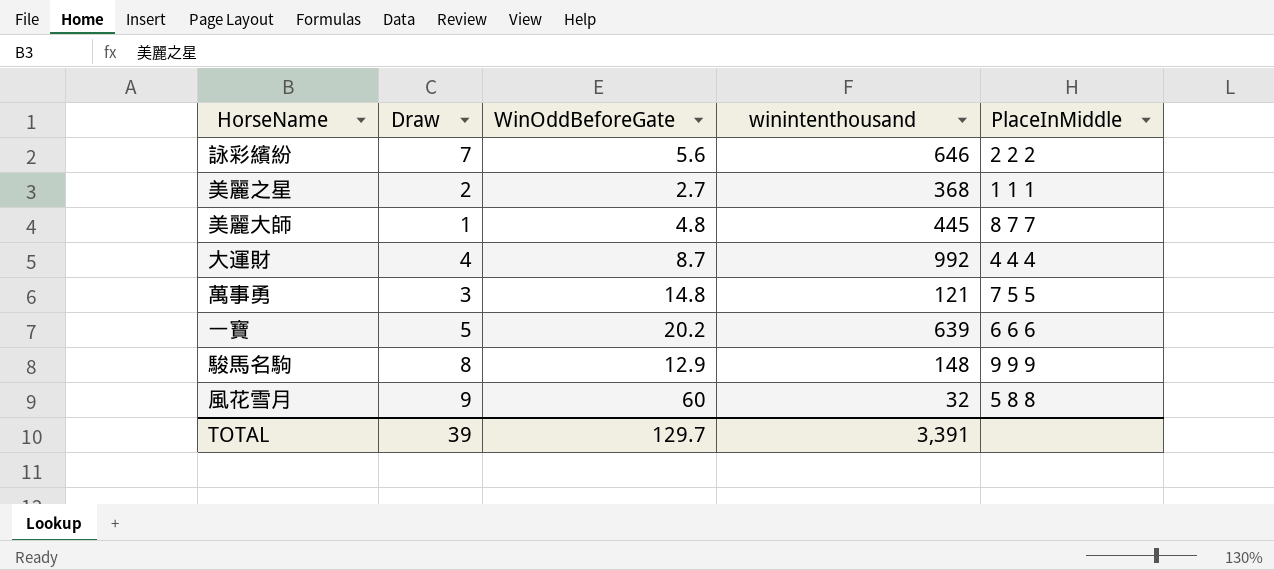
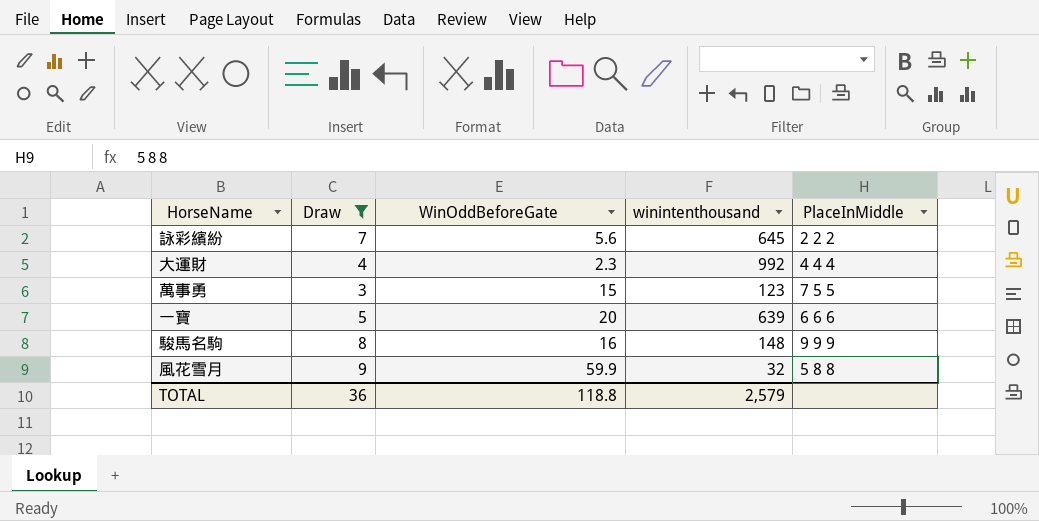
filter: none -> Draw >= 3
詠彩繽紛 | winintenthousand: 646 -> 645
大運財 | WinOddBeforeGate: 8.7 -> 2.3
萬事勇 | WinOddBeforeGate: 14.8 -> 15
萬事勇 | winintenthousand: 121 -> 123
一寶 | WinOddBeforeGate: 20.2 -> 20
駿馬名駒 | WinOddBeforeGate: 12.9 -> 16
風花雪月 | WinOddBeforeGate: 60 -> 59.9
TOTAL | Draw: 39 -> 36
TOTAL | WinOddBeforeGate: 129.7 -> 118.8
TOTAL | winintenthousand: 3,391 -> 2,579

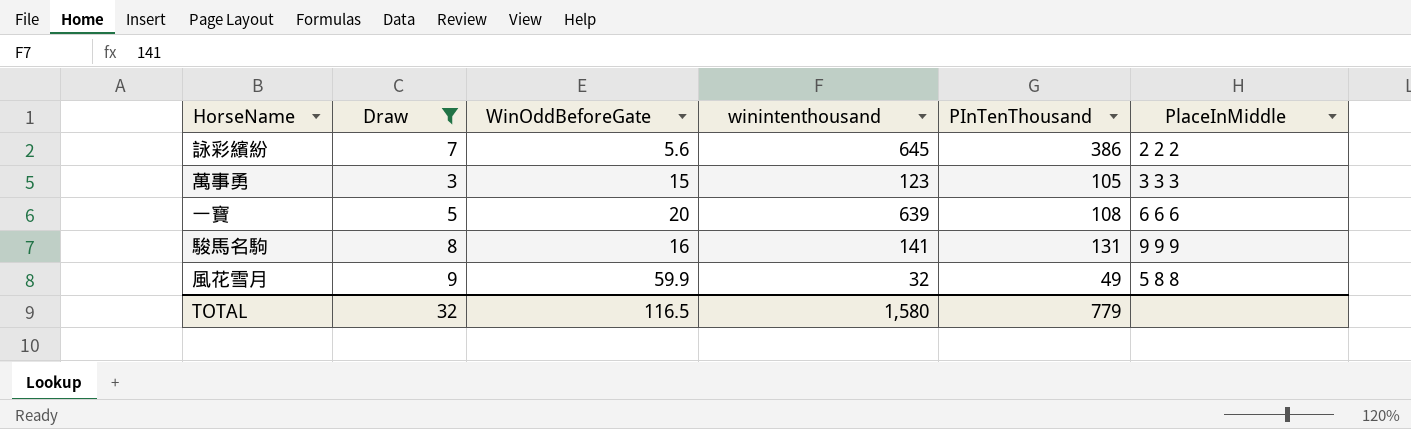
column PInTenThousand | position: none -> 5
row 大運財: 4 | 2.3 | 992 | 4 4 4 -> none
萬事勇 | PlaceInMiddle: 7 5 5 -> 3 3 3
駿馬名駒 | winintenthousand: 148 -> 141
TOTAL | Draw: 36 -> 32
TOTAL | WinOddBeforeGate: 118.8 -> 116.5
TOTAL | winintenthousand: 2,579 -> 1,580

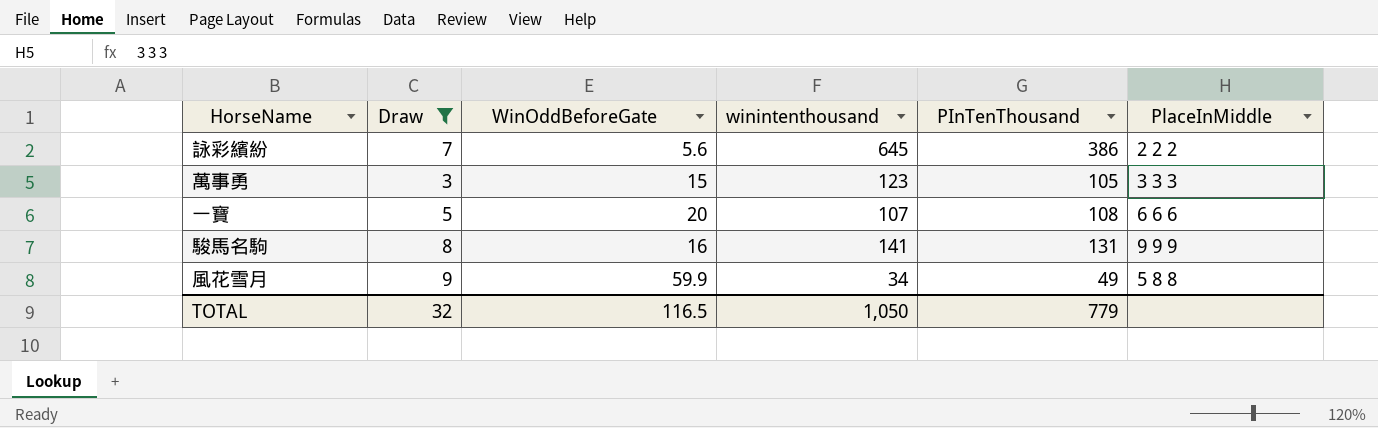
一寶 | winintenthousand: 639 -> 107
風花雪月 | winintenthousand: 32 -> 34
TOTAL | winintenthousand: 1,580 -> 1,050

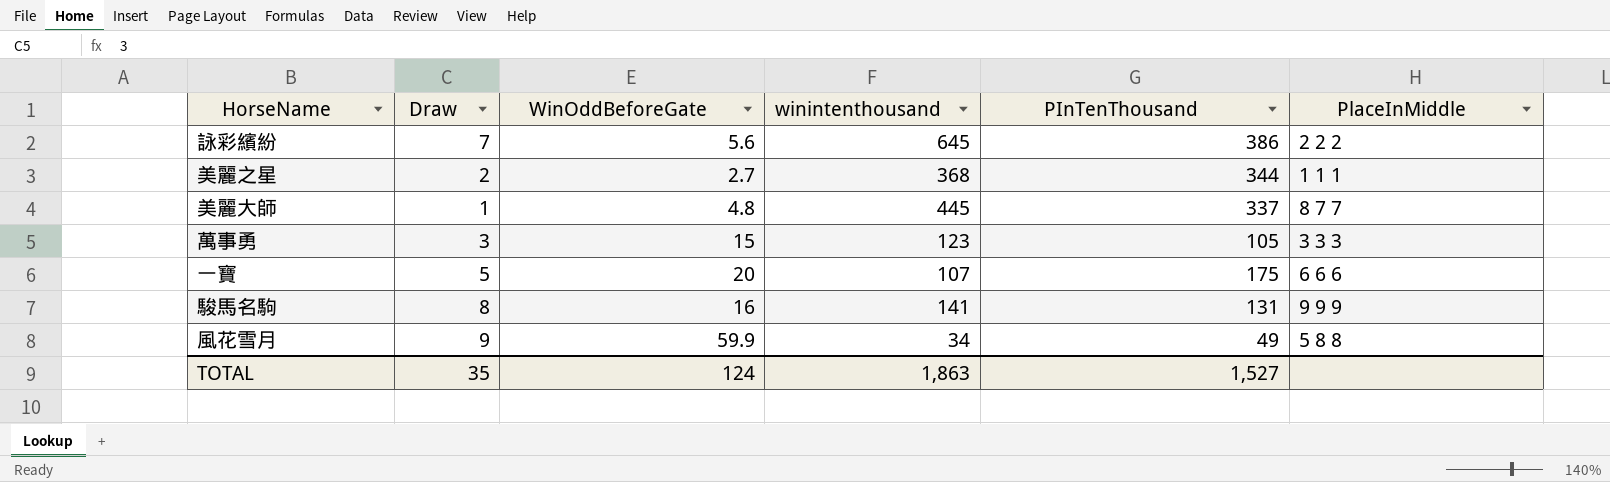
filter: Draw >= 3 -> none
一寶 | PInTenThousand: 108 -> 175
TOTAL | Draw: 32 -> 35
TOTAL | WinOddBeforeGate: 116.5 -> 124
TOTAL | winintenthousand: 1,050 -> 1,863
TOTAL | PInTenThousand: 779 -> 1,527

